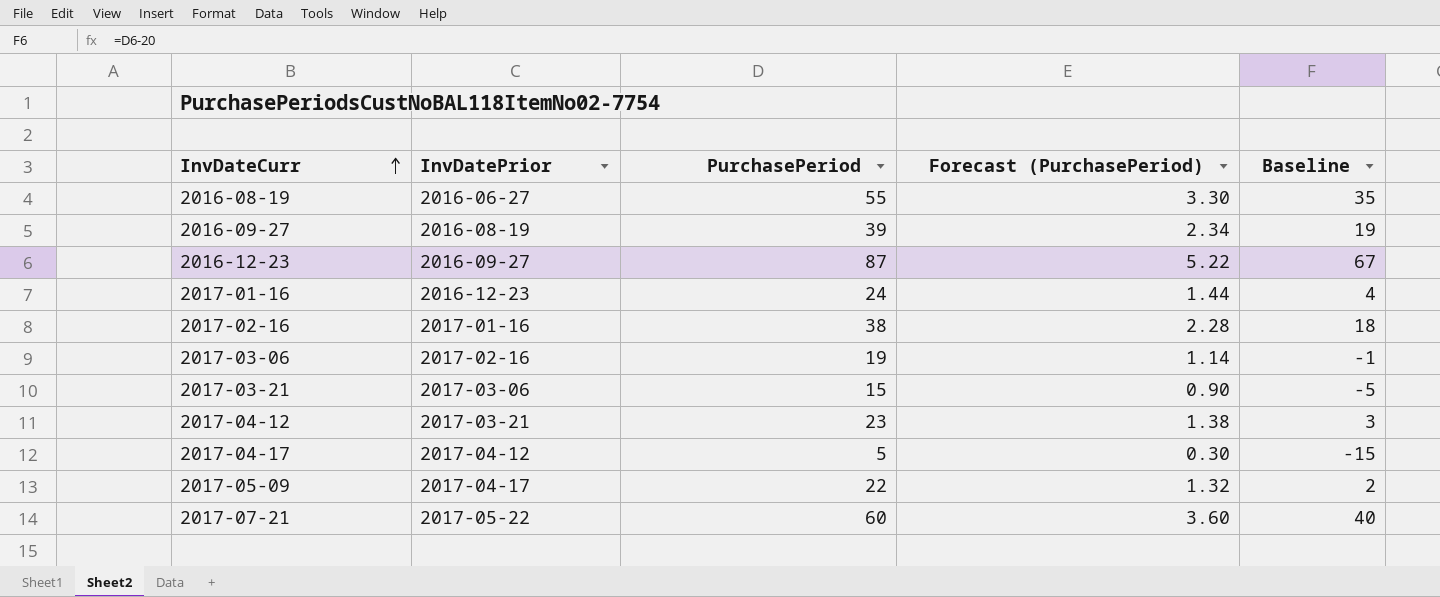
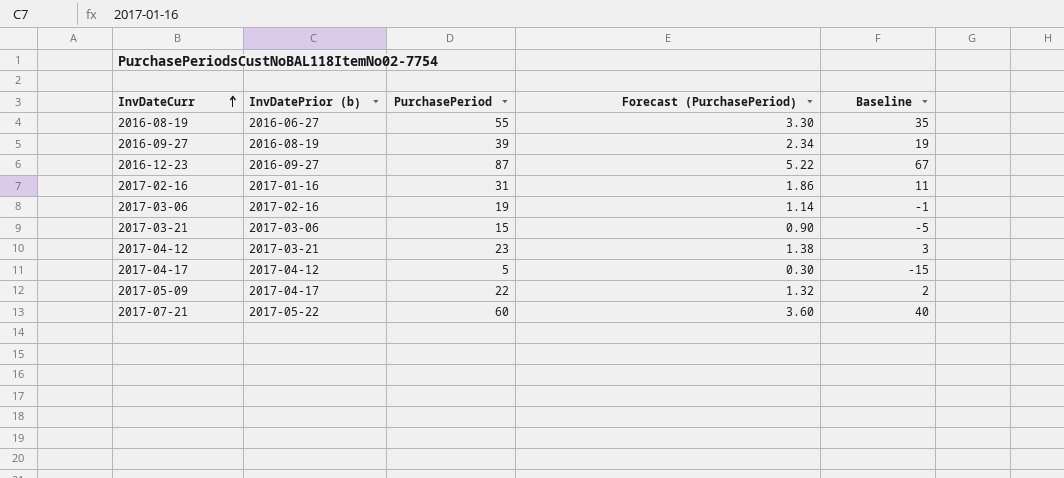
column name: InvDatePrior -> InvDatePrior (b)
row 2017-01-16: 2016-12-23 | 24 | 1.44 | 4 -> none
2017-02-16 | PurchasePeriod: 38 -> 31
2017-02-16 | Forecast (PurchasePeriod): 2.28 -> 1.86
2017-02-16 | Baseline: 18 -> 11

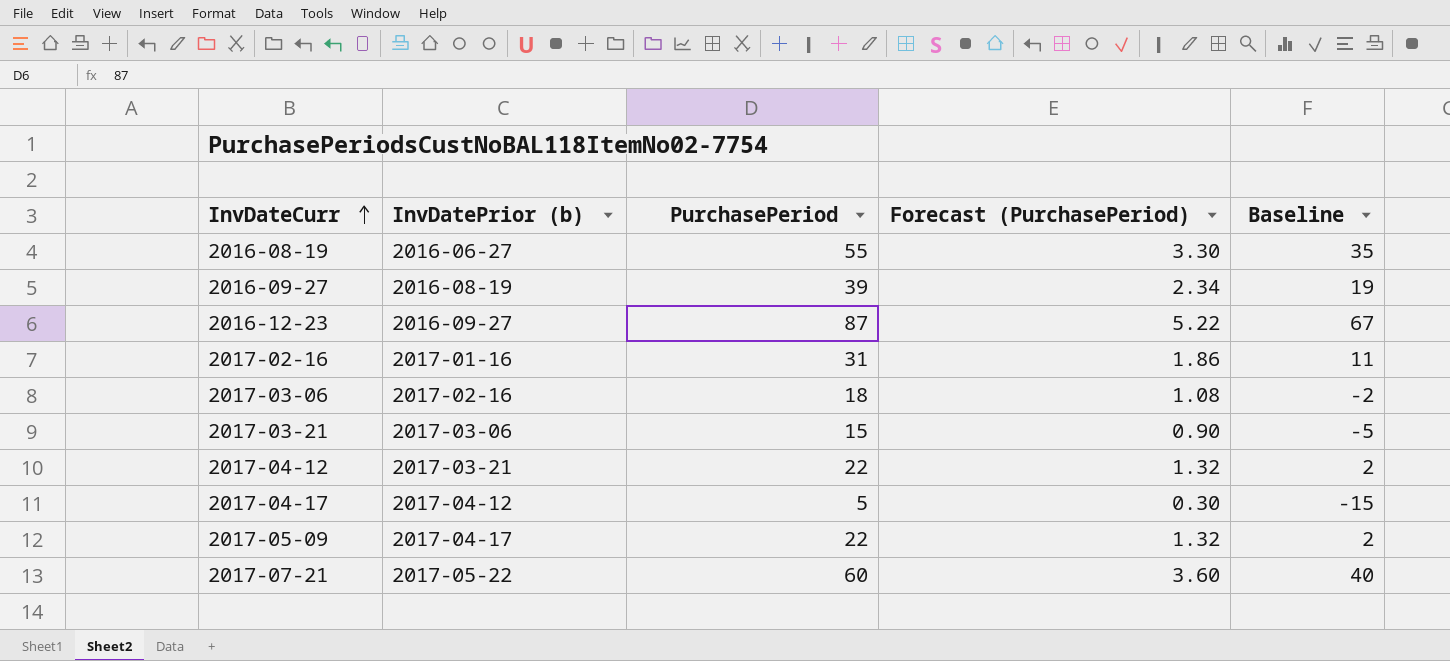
2017-03-06 | PurchasePeriod: 19 -> 18
2017-03-06 | Forecast (PurchasePeriod): 1.14 -> 1.08
2017-03-06 | Baseline: -1 -> -2
2017-04-12 | PurchasePeriod: 23 -> 22
2017-04-12 | Forecast (PurchasePeriod): 1.38 -> 1.32
2017-04-12 | Baseline: 3 -> 2

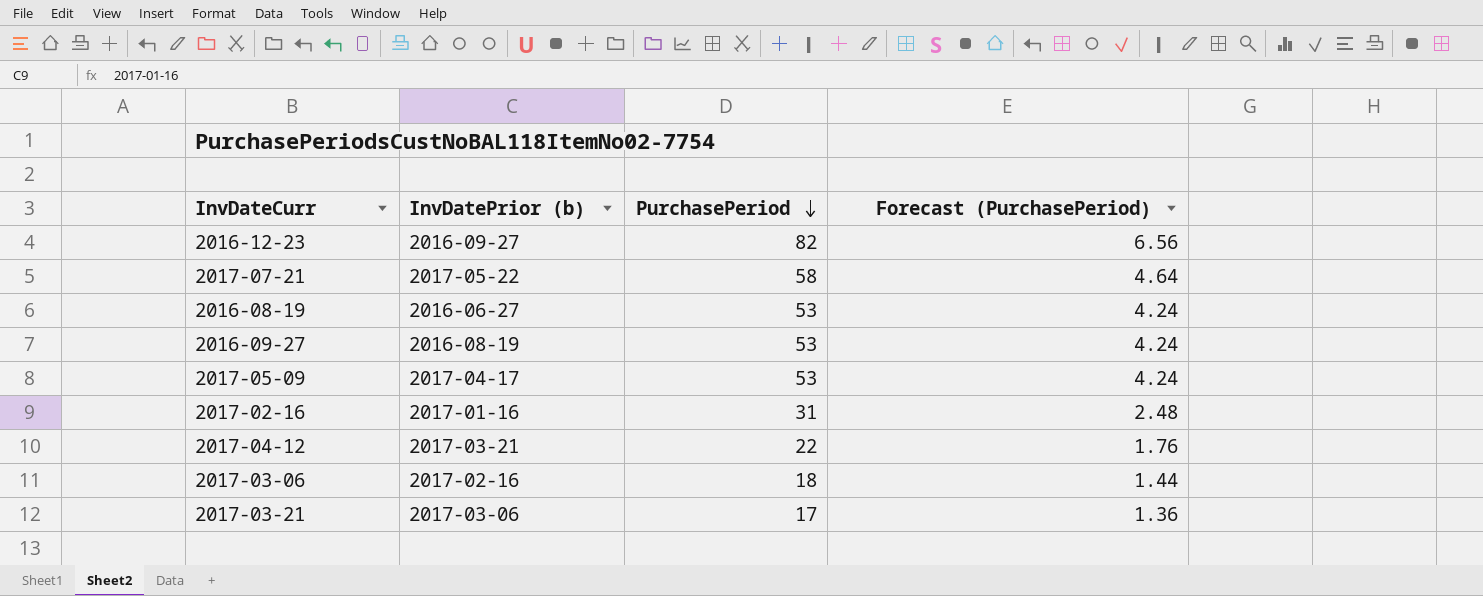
row order: InvDateCurr ascending -> PurchasePeriod descending
column Baseline | formula: [PurchasePeriod] - 20 -> none
column Forecast (PurchasePeriod) | formula: [PurchasePeriod] * 0.06 -> [PurchasePeriod] * 0.08
row 2017-04-17: 2017-04-12 | 5 | 0.30 | -15 -> none
2016-12-23 | PurchasePeriod: 87 -> 82
2017-07-21 | PurchasePeriod: 60 -> 58
2016-08-19 | PurchasePeriod: 55 -> 53
2016-09-27 | PurchasePeriod: 39 -> 53
2017-05-09 | PurchasePeriod: 22 -> 53
2017-03-21 | PurchasePeriod: 15 -> 17

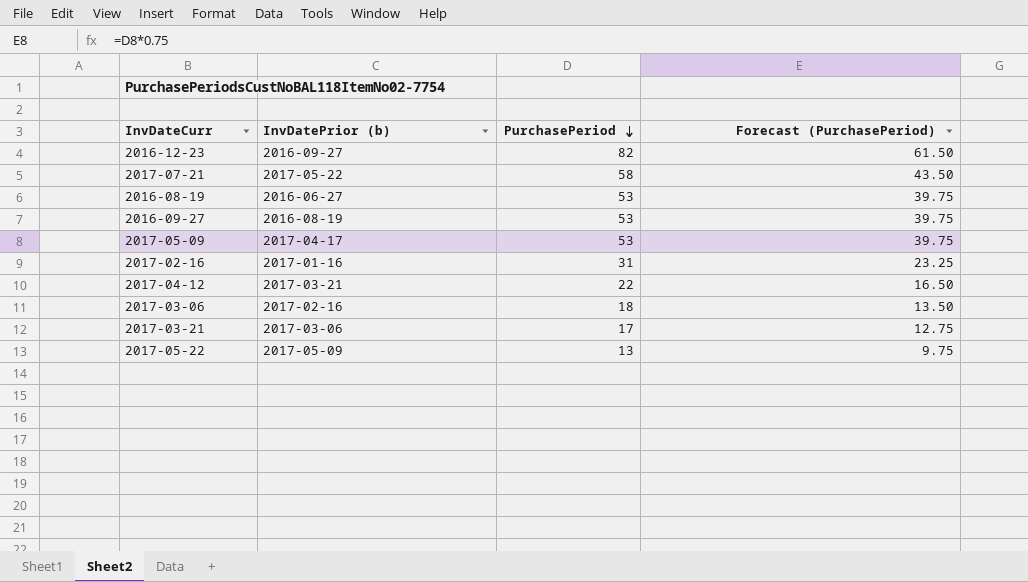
column Forecast (PurchasePeriod) | formula: [PurchasePeriod] * 0.08 -> [PurchasePeriod] * 0.75
row 2017-05-22: none -> 2017-05-09 | 13 | 9.75

